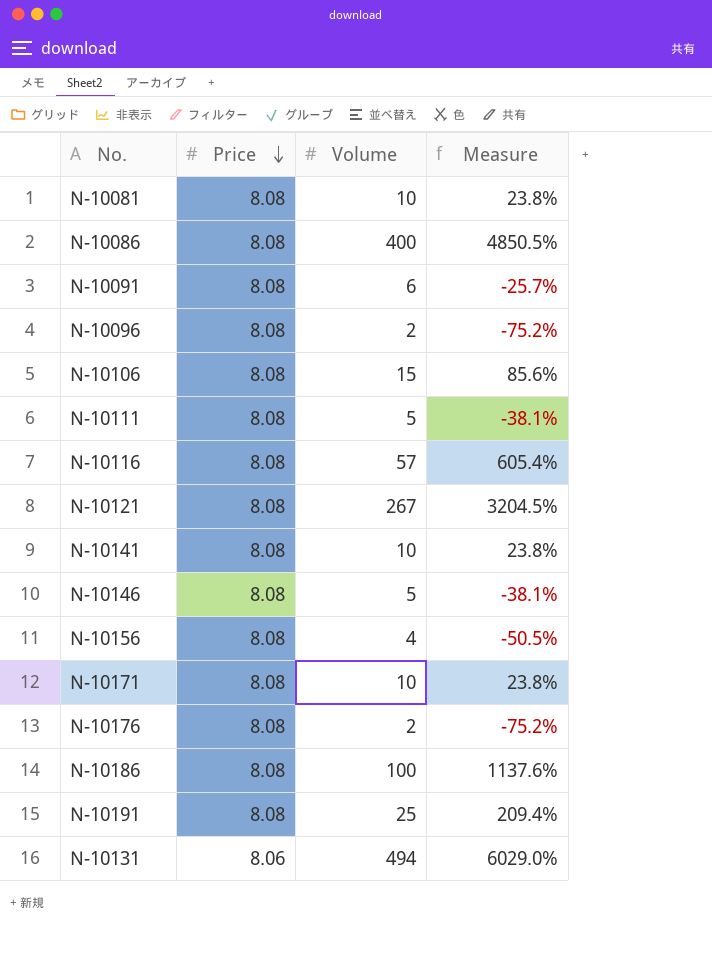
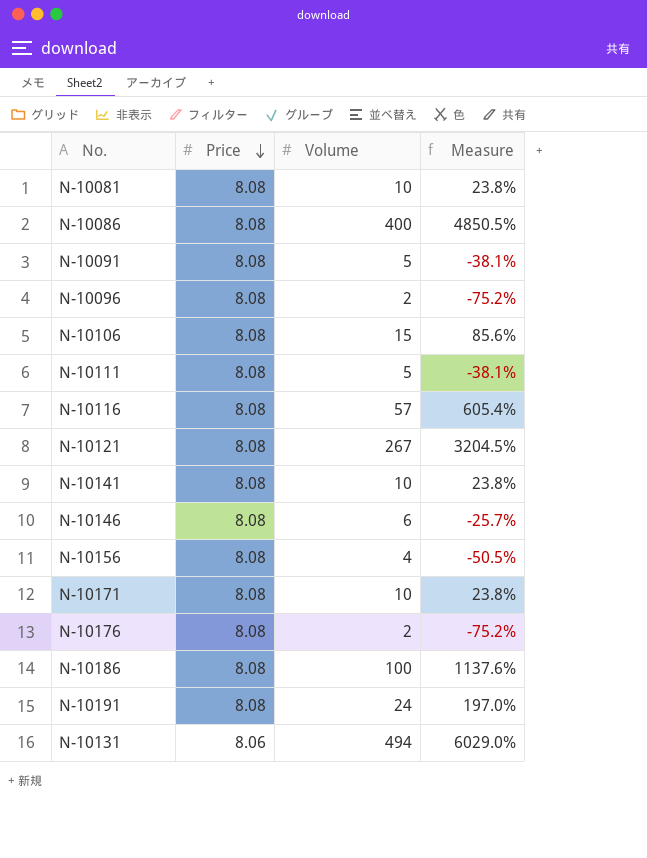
N-10091 | Volume: 6 -> 5
N-10091 | Measure: -25.7% -> -38.1%
N-10146 | Volume: 5 -> 6
N-10146 | Measure: -38.1% -> -25.7%
N-10191 | Volume: 25 -> 24
N-10191 | Measure: 209.4% -> 197.0%

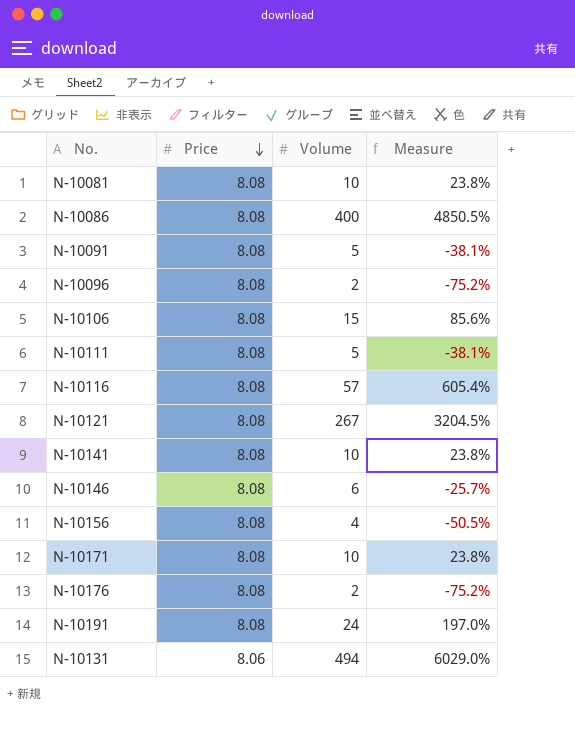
row N-10186: 8.08 | 100 | 1137.6% -> none

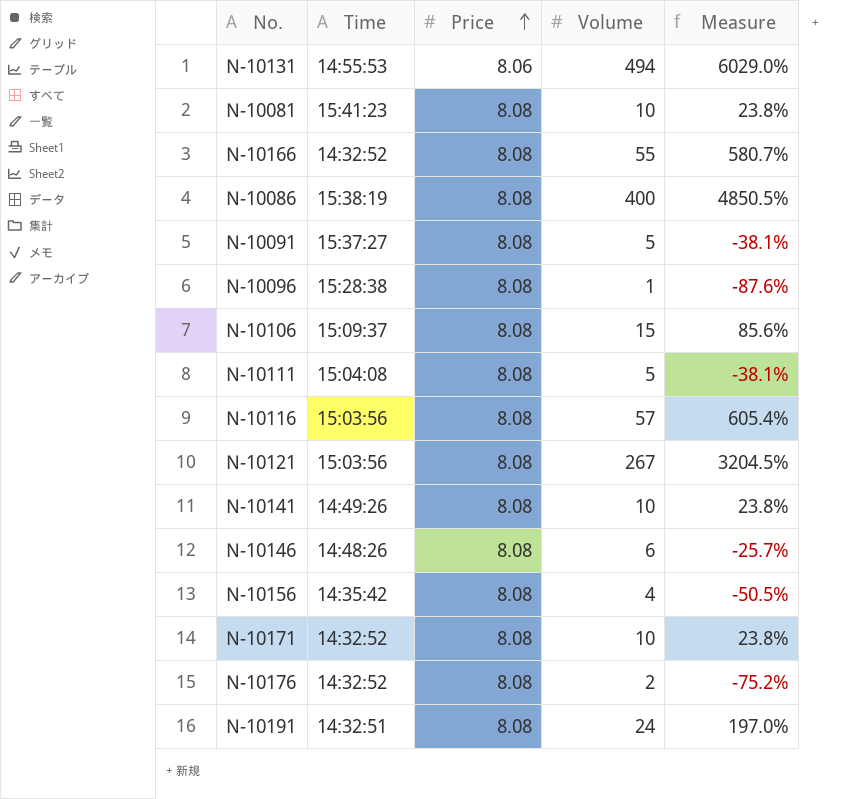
row order: Price descending -> Price ascending
column Time | position: none -> 2
row N-10166: none -> 14:32:52 | 8.08 | 55 | 580.7%
N-10096 | Volume: 2 -> 1
N-10096 | Measure: -75.2% -> -87.6%

